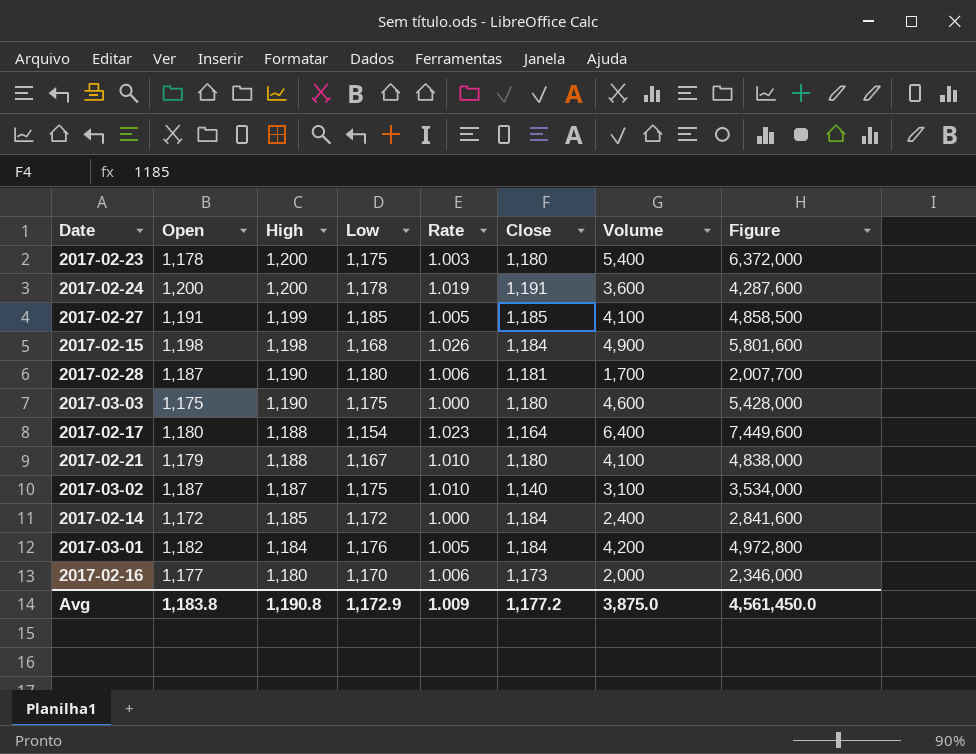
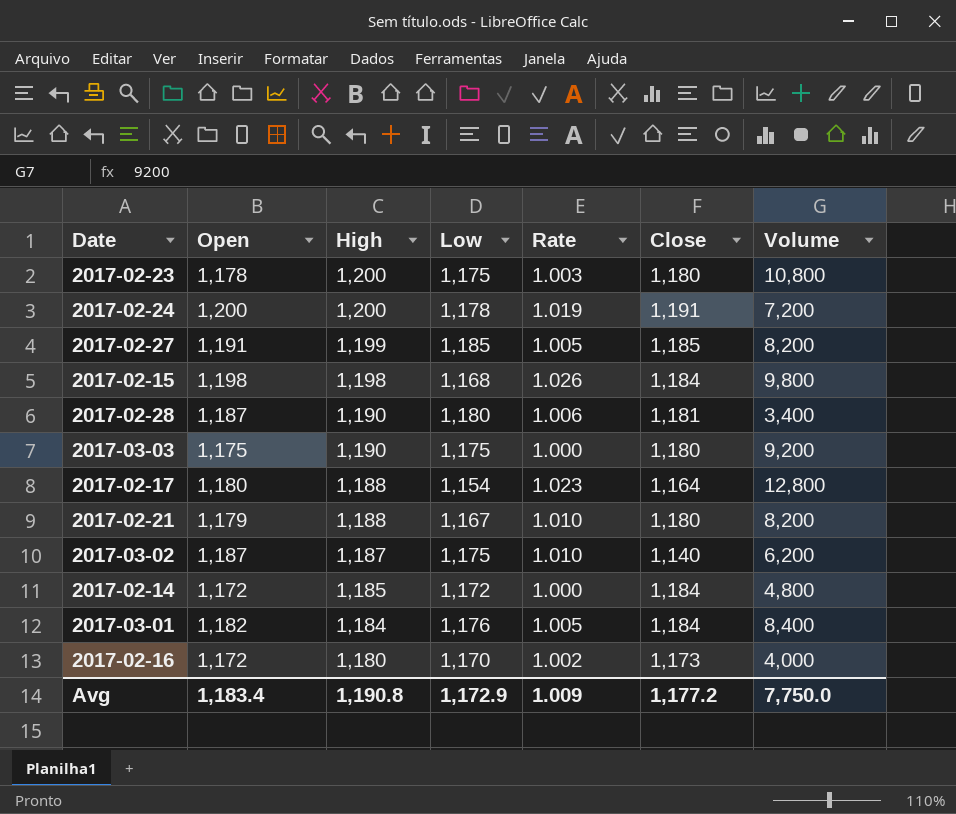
column Figure | formula: [Close] * [Volume] -> none
2017-02-23 | Volume: 5,400 -> 10,800
2017-02-24 | Volume: 3,600 -> 7,200
2017-02-27 | Volume: 4,100 -> 8,200
2017-02-15 | Volume: 4,900 -> 9,800
2017-02-28 | Volume: 1,700 -> 3,400
2017-03-03 | Volume: 4,600 -> 9,200
2017-02-17 | Volume: 6,400 -> 12,800
2017-02-21 | Volume: 4,100 -> 8,200
2017-03-02 | Volume: 3,100 -> 6,200
2017-02-14 | Volume: 2,400 -> 4,800
2017-03-01 | Volume: 4,200 -> 8,400
2017-02-16 | Open: 1,177 -> 1,172
2017-02-16 | Rate: 1.006 -> 1.002
2017-02-16 | Volume: 2,000 -> 4,000
Avg | Open: 1,183.8 -> 1,183.4
Avg | Volume: 3,875.0 -> 7,750.0

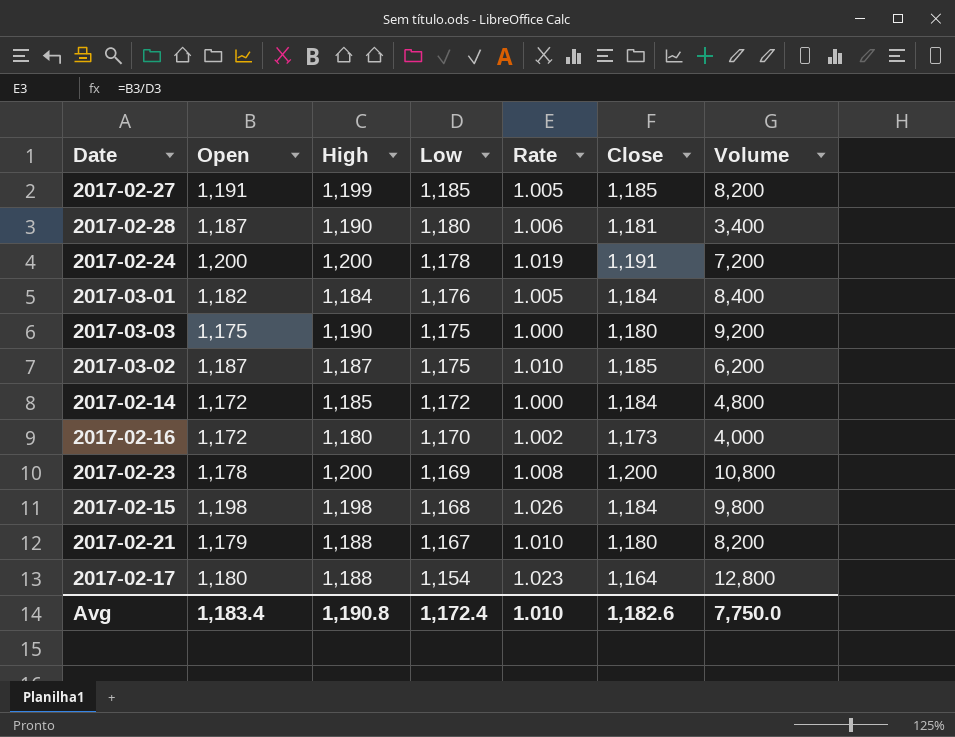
row order: High descending -> Low descending
2017-03-02 | Close: 1,140 -> 1,185
2017-02-23 | Low: 1,175 -> 1,169
2017-02-23 | Rate: 1.003 -> 1.008
2017-02-23 | Close: 1,180 -> 1,200
Avg | Low: 1,172.9 -> 1,172.4
Avg | Rate: 1.009 -> 1.010
Avg | Close: 1,177.2 -> 1,182.6

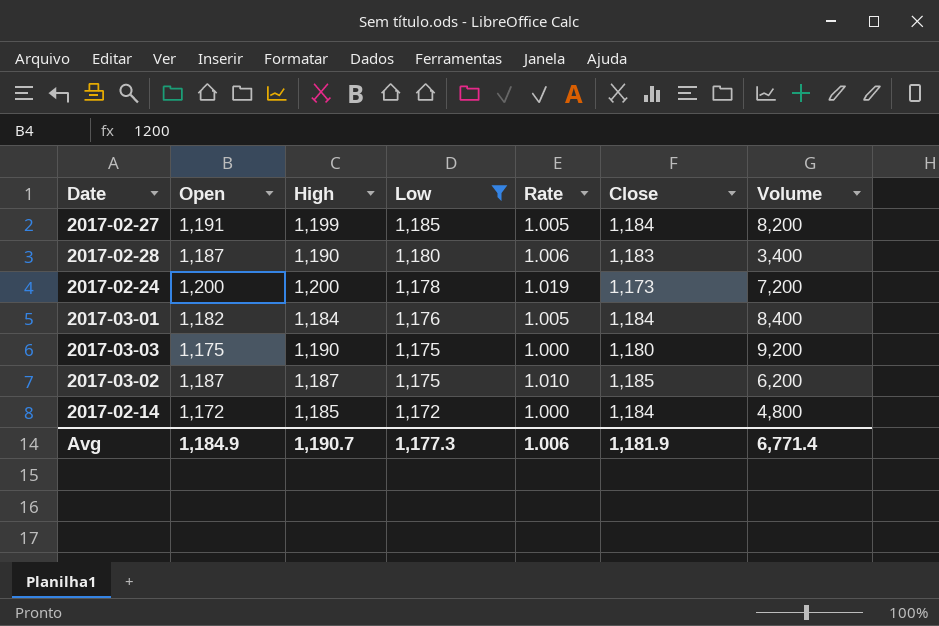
filter: none -> Low >= 1,172
2017-02-27 | Close: 1,185 -> 1,184
2017-02-28 | Close: 1,181 -> 1,183
2017-02-24 | Close: 1,191 -> 1,173
Avg | Open: 1,183.4 -> 1,184.9
Avg | High: 1,190.8 -> 1,190.7
Avg | Low: 1,172.4 -> 1,177.3
Avg | Rate: 1.010 -> 1.006
Avg | Close: 1,182.6 -> 1,181.9
Avg | Volume: 7,750.0 -> 6,771.4

